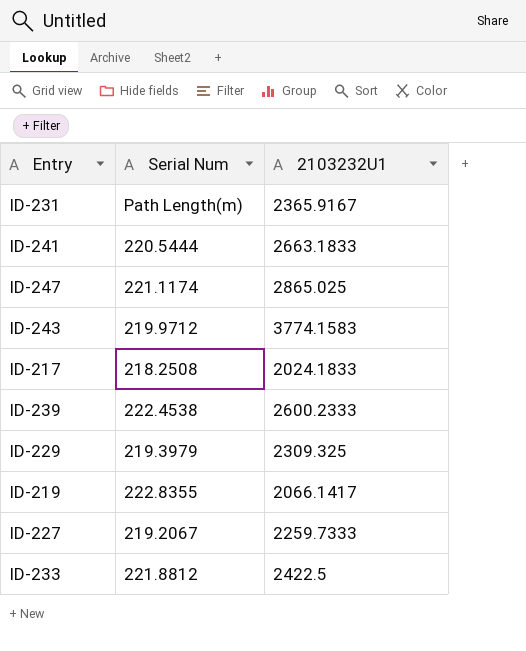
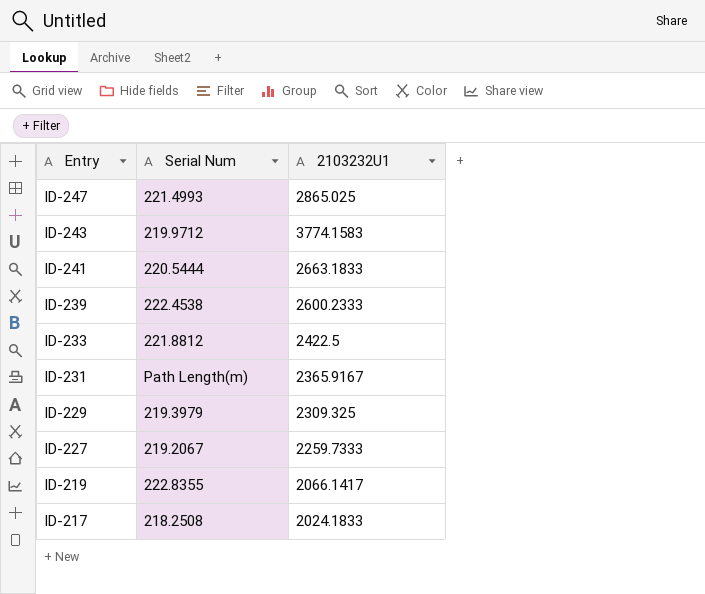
row order: none -> Entry descending
ID-247 | Serial Num: 221.1174 -> 221.4993

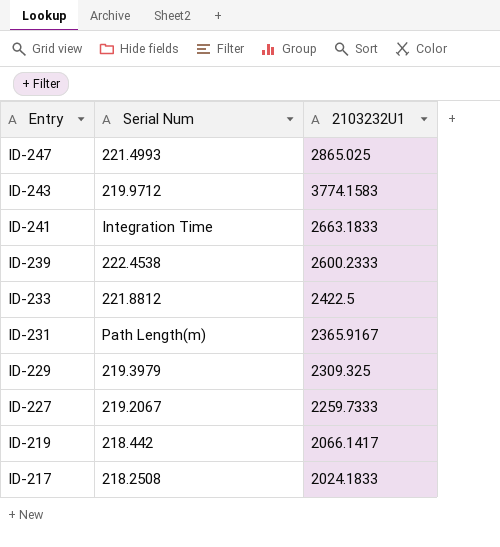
ID-241 | Serial Num: 220.5444 -> Integration Time
ID-219 | Serial Num: 222.8355 -> 218.442

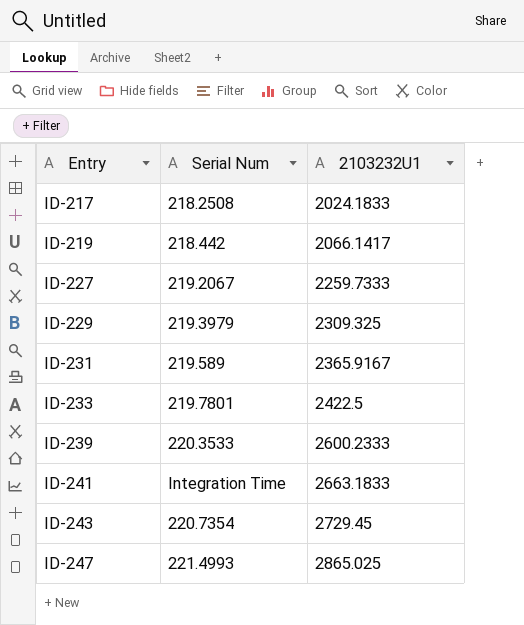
row order: Entry descending -> Entry ascending
ID-231 | Serial Num: Path Length(m) -> 219.589
ID-233 | Serial Num: 221.8812 -> 219.7801
ID-239 | Serial Num: 222.4538 -> 220.3533
ID-243 | Serial Num: 219.9712 -> 220.7354
ID-243 | 2103232U1: 3774.1583 -> 2729.45

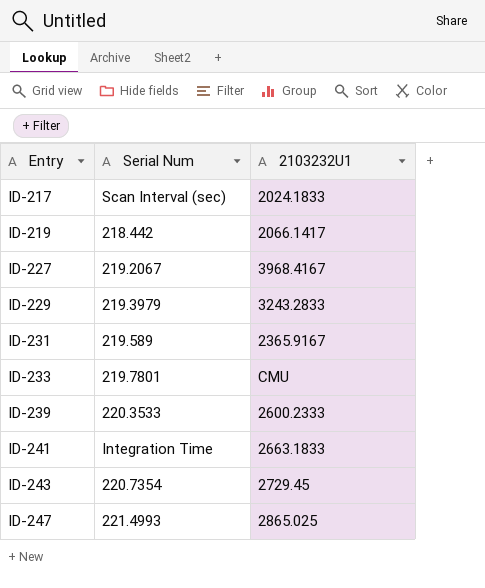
ID-217 | Serial Num: 218.2508 -> Scan Interval (sec)
ID-227 | 2103232U1: 2259.7333 -> 3968.4167
ID-229 | 2103232U1: 2309.325 -> 3243.2833
ID-233 | 2103232U1: 2422.5 -> CMU

